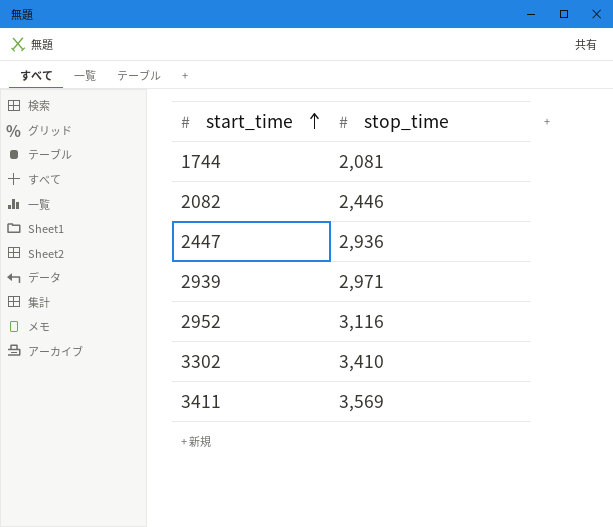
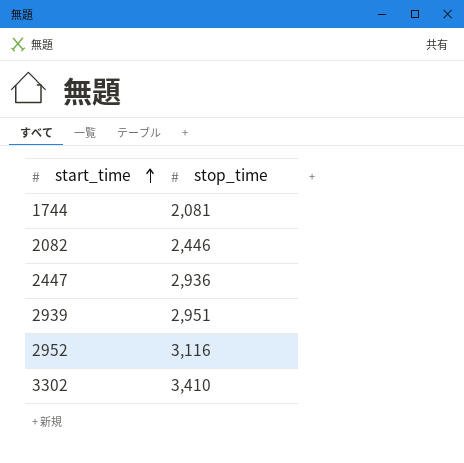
row 3411: 3,569 -> none
2939 | stop_time: 2,971 -> 2,951

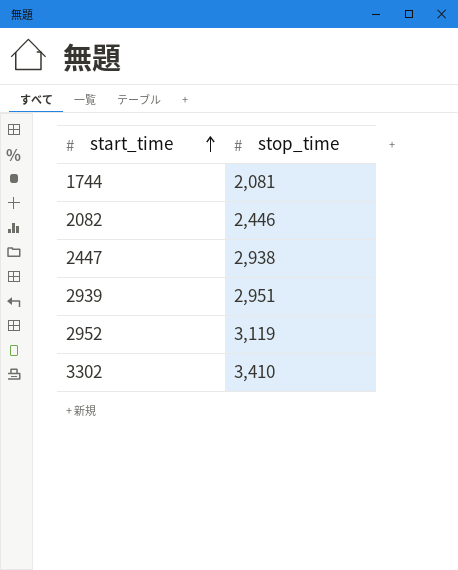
2447 | stop_time: 2,936 -> 2,938
2952 | stop_time: 3,116 -> 3,119

